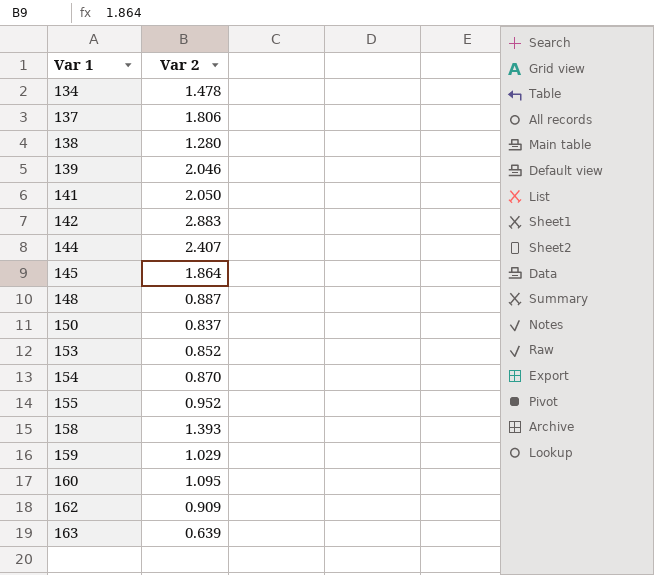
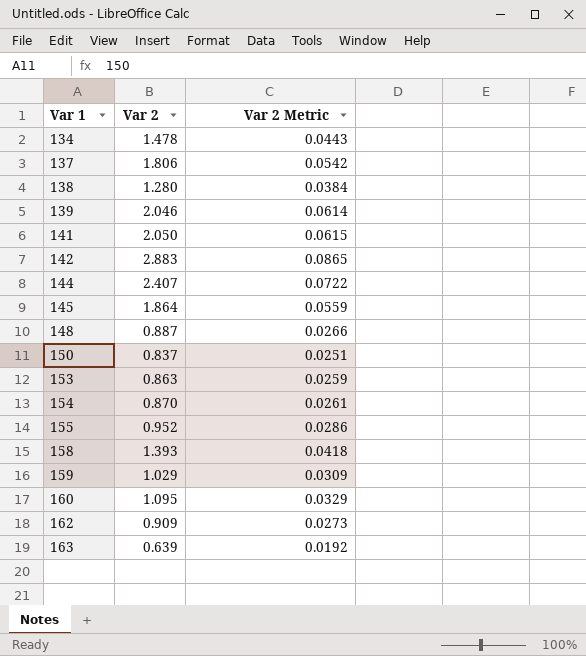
column Var 2 Metric | formula: none -> [Var 2] * 0.03
153 | Var 2: 0.852 -> 0.863

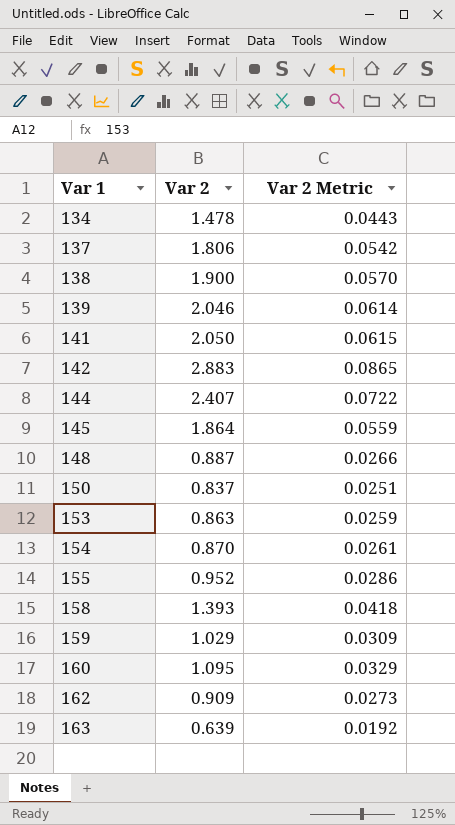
138 | Var 2: 1.280 -> 1.900
138 | Var 2 Metric: 0.0384 -> 0.0570

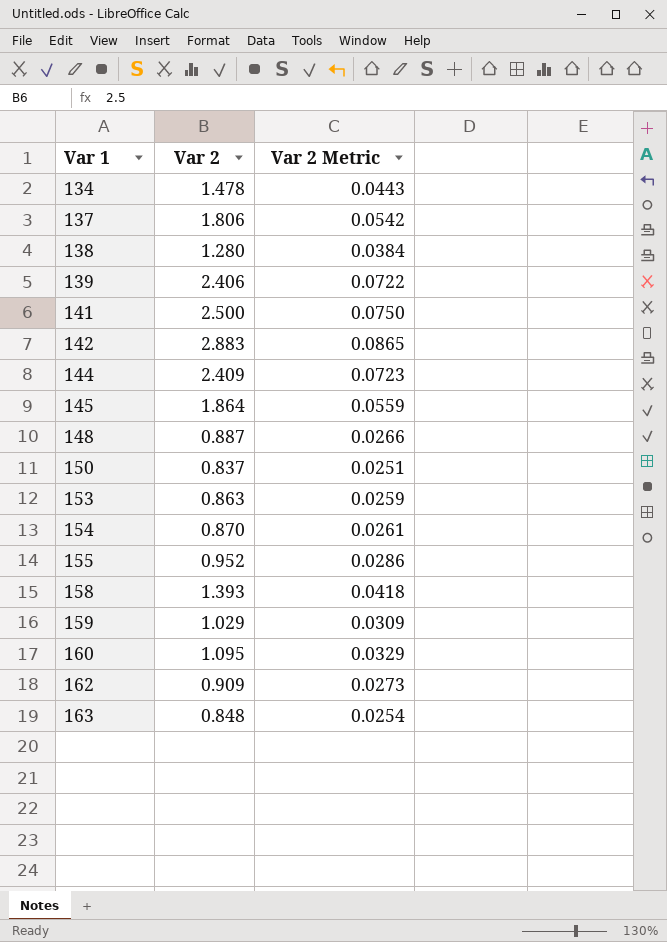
138 | Var 2: 1.900 -> 1.280
138 | Var 2 Metric: 0.0570 -> 0.0384
139 | Var 2: 2.046 -> 2.406
139 | Var 2 Metric: 0.0614 -> 0.0722
141 | Var 2: 2.050 -> 2.500
141 | Var 2 Metric: 0.0615 -> 0.0750
144 | Var 2: 2.407 -> 2.409
144 | Var 2 Metric: 0.0722 -> 0.0723
163 | Var 2: 0.639 -> 0.848
163 | Var 2 Metric: 0.0192 -> 0.0254

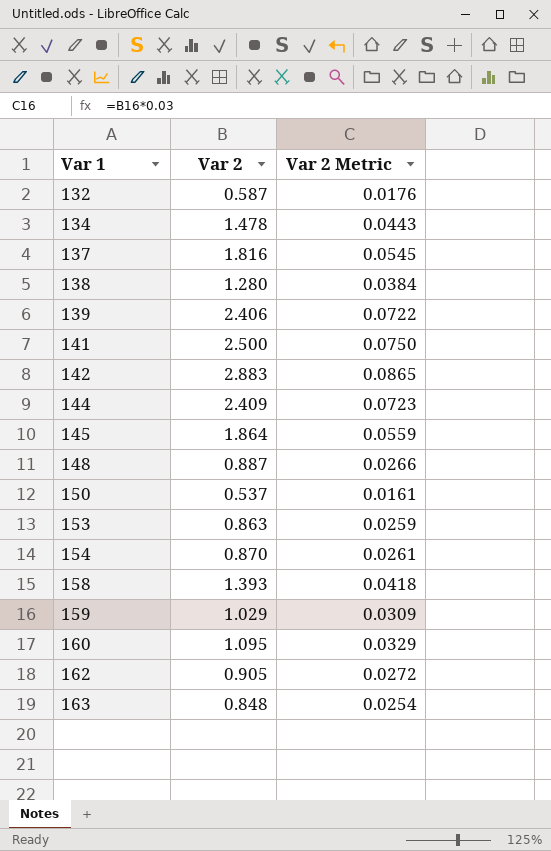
row 155: 0.952 | 0.0286 -> none
row 132: none -> 0.587 | 0.0176
137 | Var 2: 1.806 -> 1.816
137 | Var 2 Metric: 0.0542 -> 0.0545
150 | Var 2: 0.837 -> 0.537
150 | Var 2 Metric: 0.0251 -> 0.0161
162 | Var 2: 0.909 -> 0.905
162 | Var 2 Metric: 0.0273 -> 0.0272

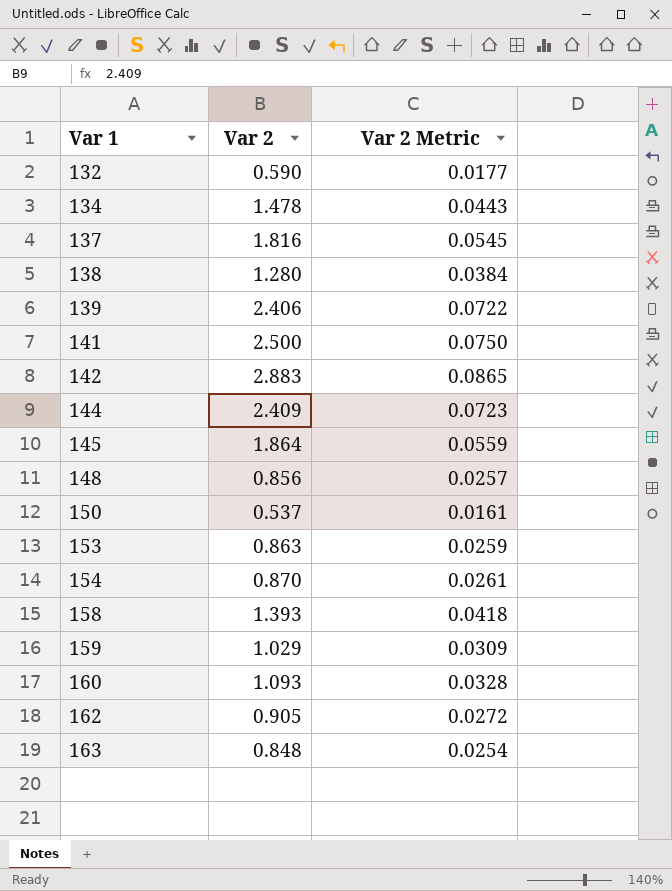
132 | Var 2: 0.587 -> 0.590
132 | Var 2 Metric: 0.0176 -> 0.0177
148 | Var 2: 0.887 -> 0.856
148 | Var 2 Metric: 0.0266 -> 0.0257
160 | Var 2: 1.095 -> 1.093
160 | Var 2 Metric: 0.0329 -> 0.0328

